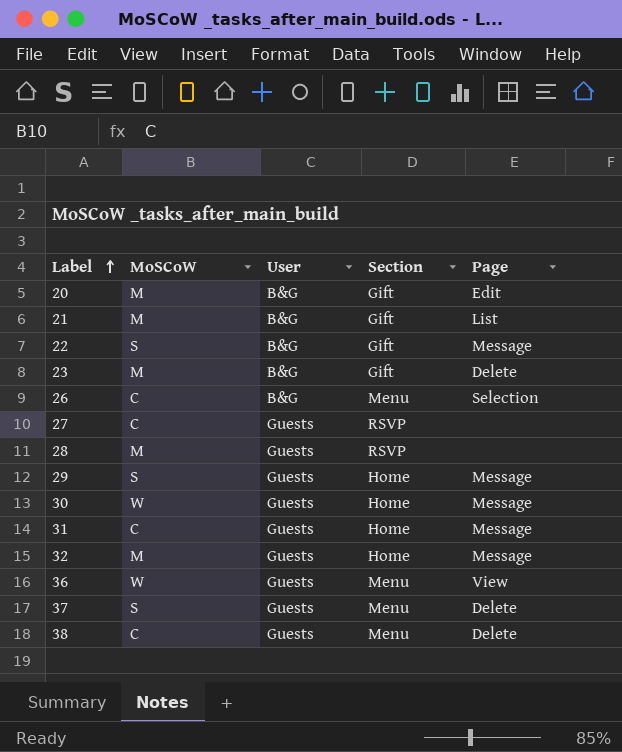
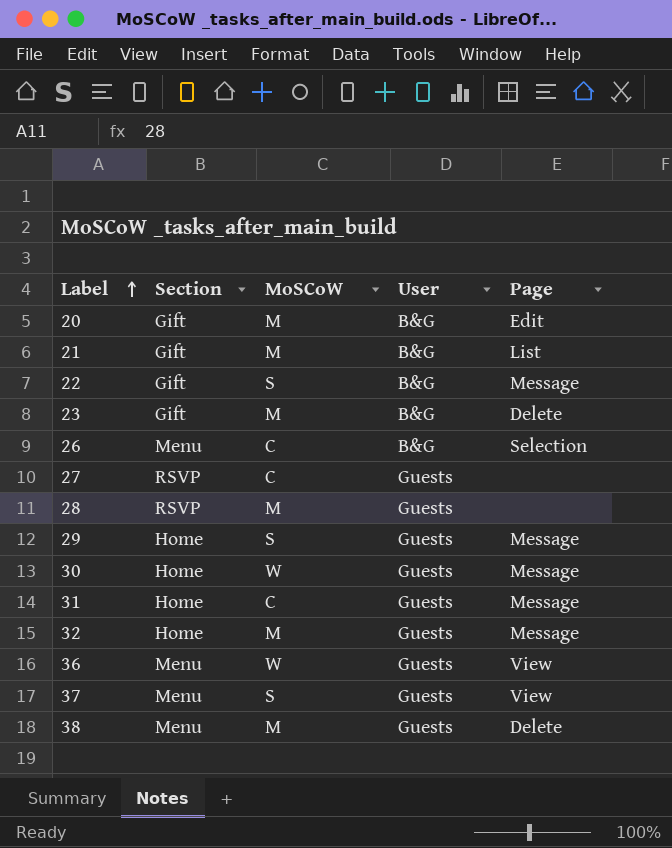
column Section | position: 4 -> 2
37 | Page: Delete -> View
38 | MoSCoW: C -> M

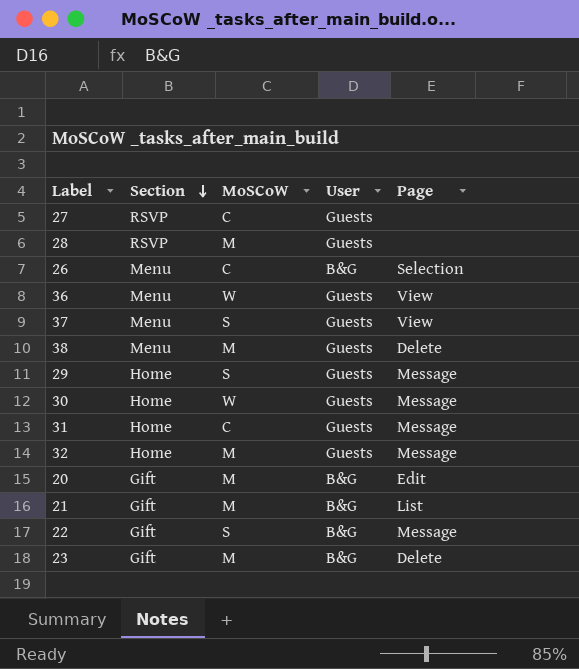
row order: Label ascending -> Section descending

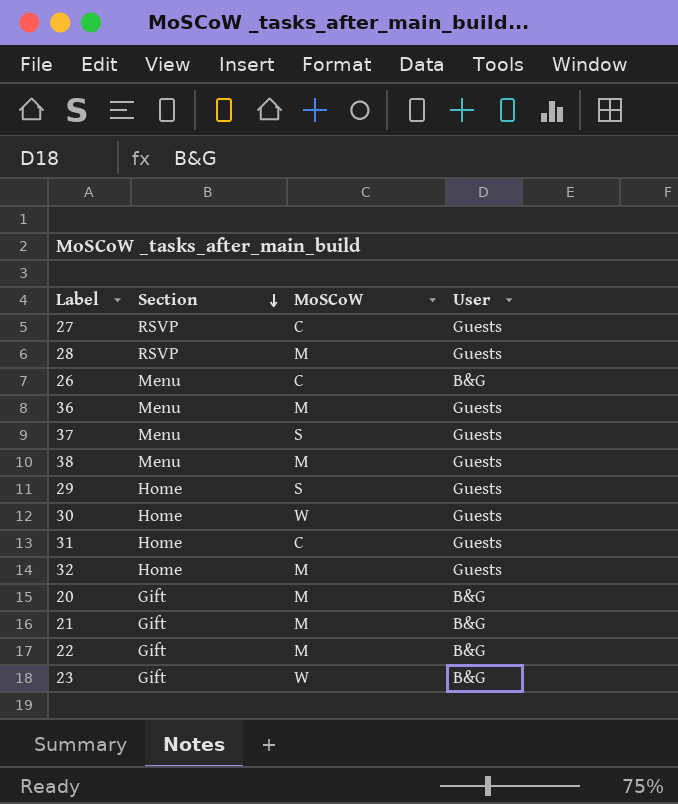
column Page | position: 5 -> none
36 | MoSCoW: W -> M
22 | MoSCoW: S -> M
23 | MoSCoW: M -> W

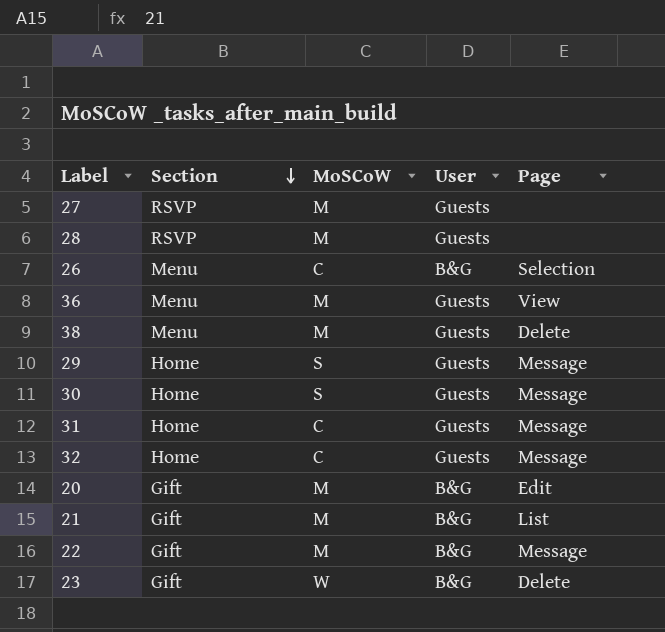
column Page | position: none -> 5
row 37: Menu | S | Guests -> none
27 | MoSCoW: C -> M
30 | MoSCoW: W -> S
32 | MoSCoW: M -> C

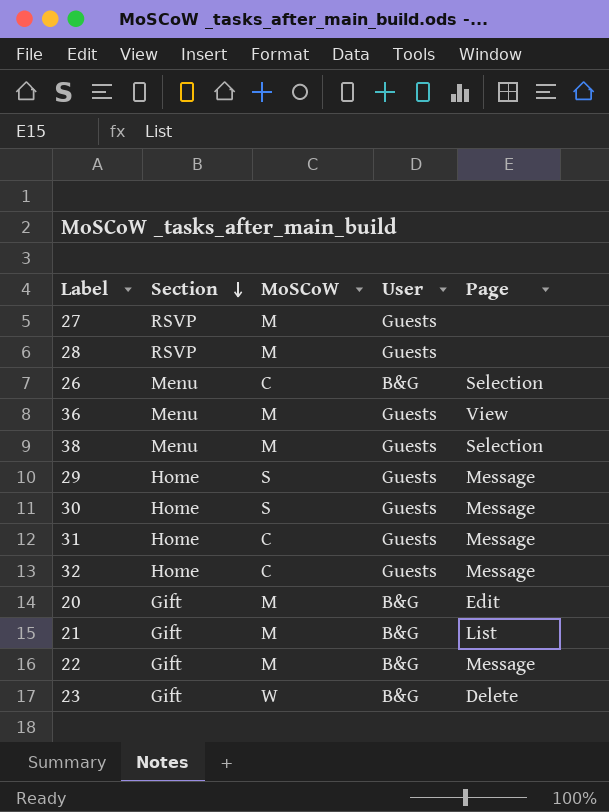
38 | Page: Delete -> Selection

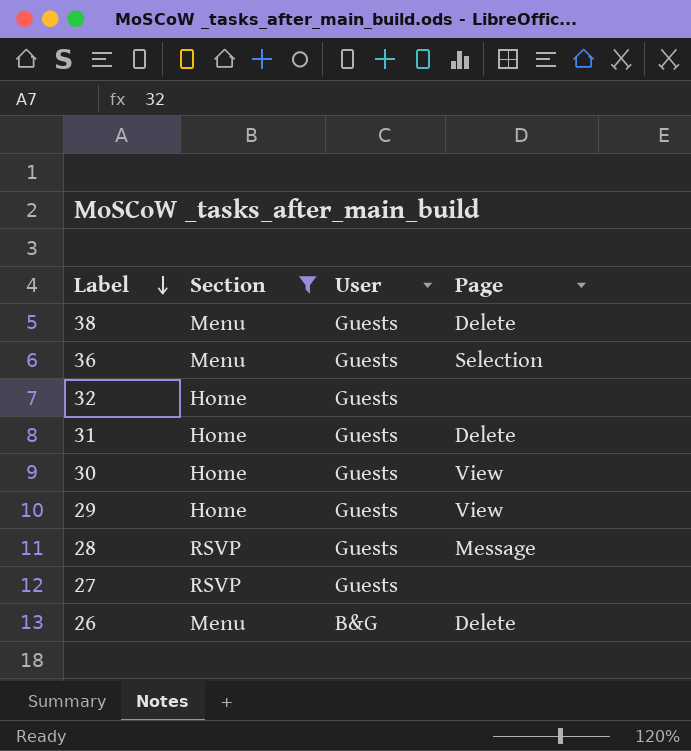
filter: none -> Section != Gift
row order: Section descending -> Label descending
column MoSCoW | position: 3 -> none
38 | Page: Selection -> Delete
36 | Page: View -> Selection
32 | Page: Message -> none
31 | Page: Message -> Delete
30 | Page: Message -> View
29 | Page: Message -> View
28 | Page: none -> Message
26 | Page: Selection -> Delete

